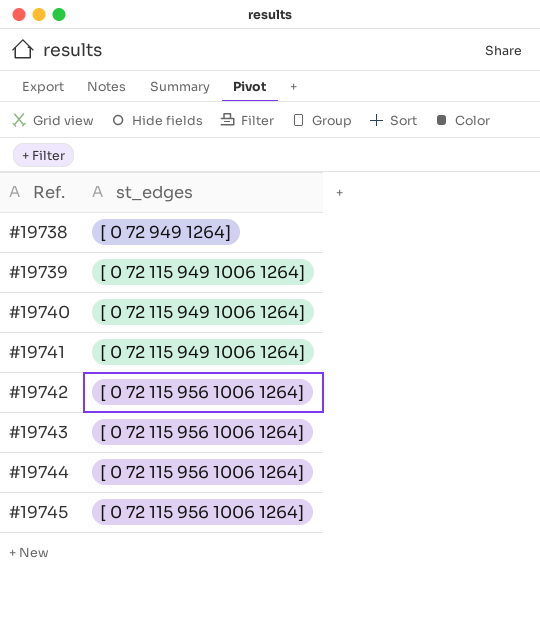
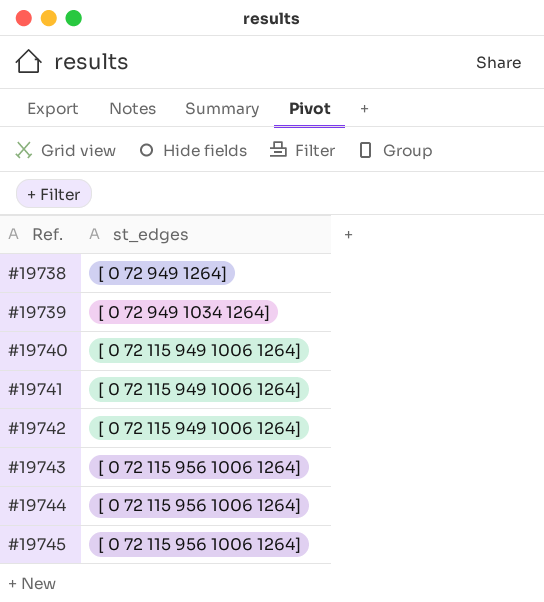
#19739 | st_edges: [ 0 72 115 949 1006 1264] -> [ 0 72 949 1034 1264]
#19742 | st_edges: [ 0 72 115 956 1006 1264] -> [ 0 72 115 949 1006 1264]

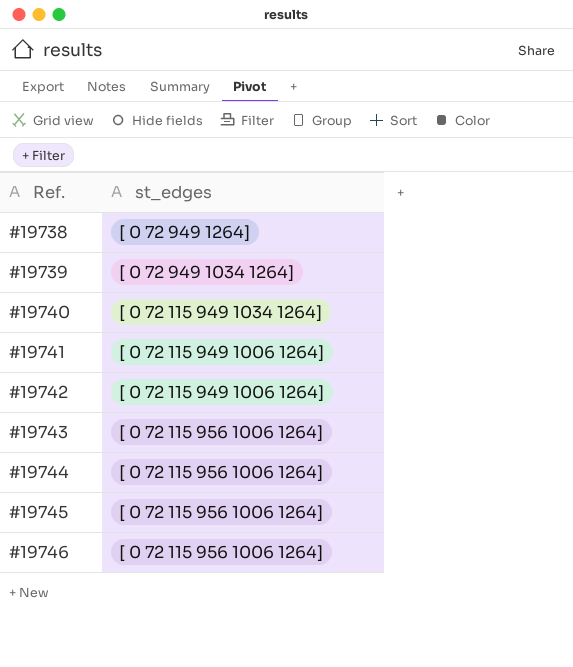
#19740 | st_edges: [ 0 72 115 949 1006 1264] -> [ 0 72 115 949 1034 1264]
row #19746: none -> [ 0 72 115 956 1006 1264]

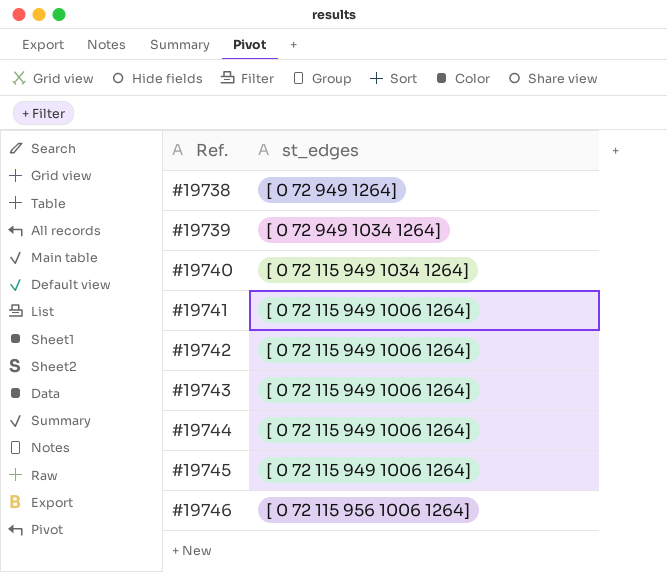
#19743 | st_edges: [ 0 72 115 956 1006 1264] -> [ 0 72 115 949 1006 1264]
#19744 | st_edges: [ 0 72 115 956 1006 1264] -> [ 0 72 115 949 1006 1264]
#19745 | st_edges: [ 0 72 115 956 1006 1264] -> [ 0 72 115 949 1006 1264]

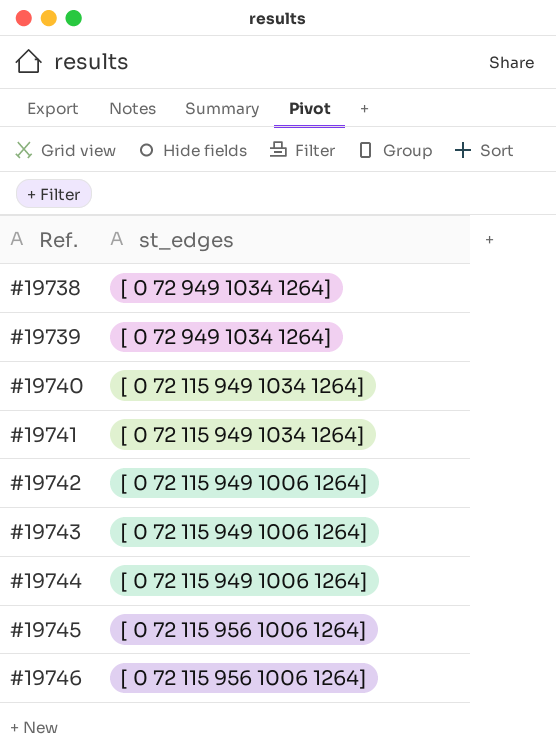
#19738 | st_edges: [ 0 72 949 1264] -> [ 0 72 949 1034 1264]
#19741 | st_edges: [ 0 72 115 949 1006 1264] -> [ 0 72 115 949 1034 1264]
#19745 | st_edges: [ 0 72 115 949 1006 1264] -> [ 0 72 115 956 1006 1264]

